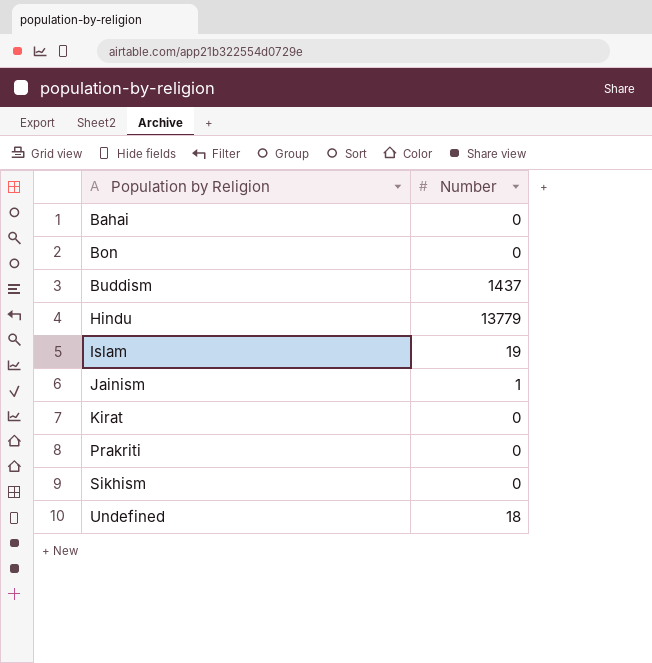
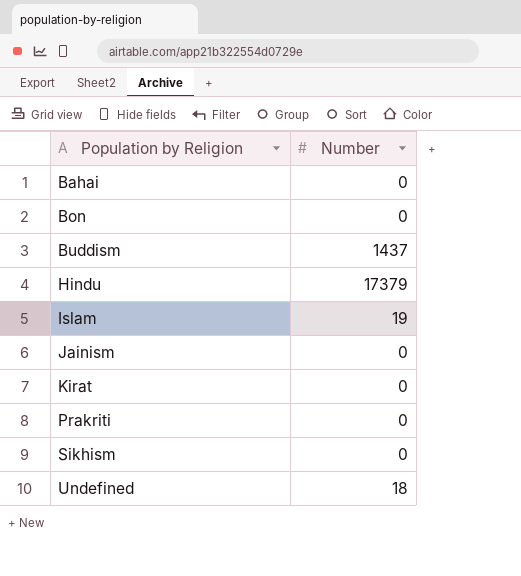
Hindu | Number: 13779 -> 17379
Jainism | Number: 1 -> 0

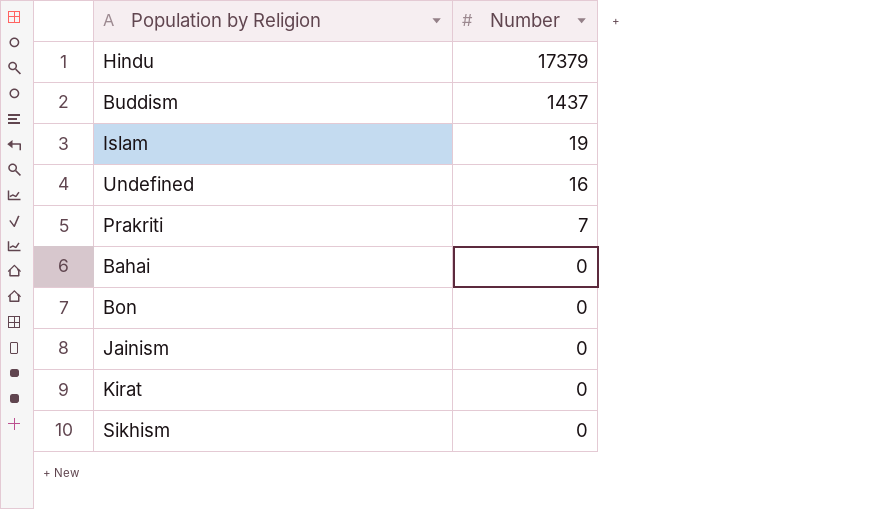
row order: Population by Religion ascending -> Number descending
Undefined | Number: 18 -> 16
Prakriti | Number: 0 -> 7

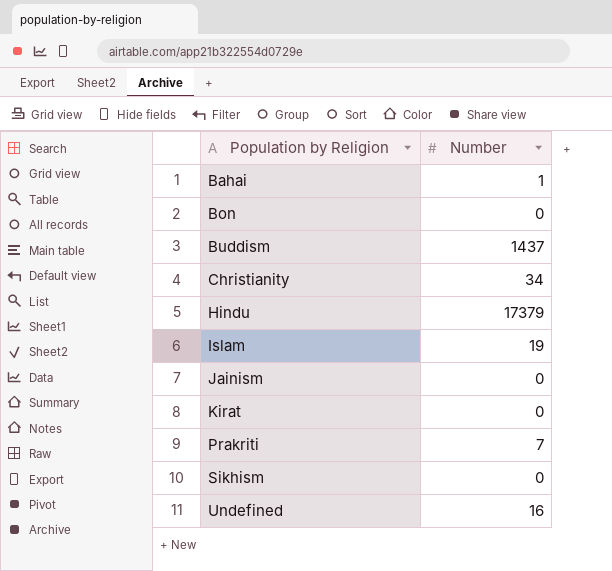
row order: Number descending -> Population by Religion ascending
Bahai | Number: 0 -> 1
row Christianity: none -> 34

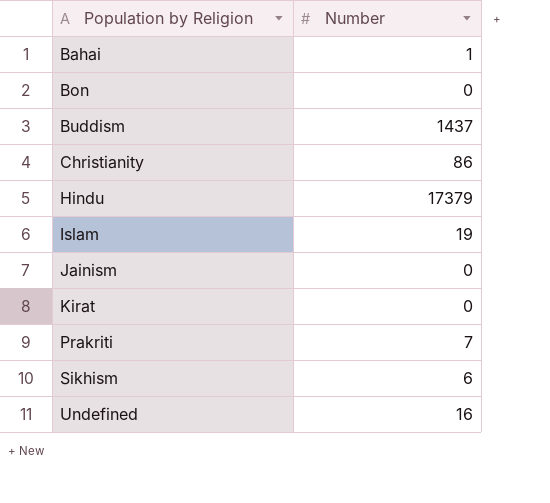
Christianity | Number: 34 -> 86
Sikhism | Number: 0 -> 6

